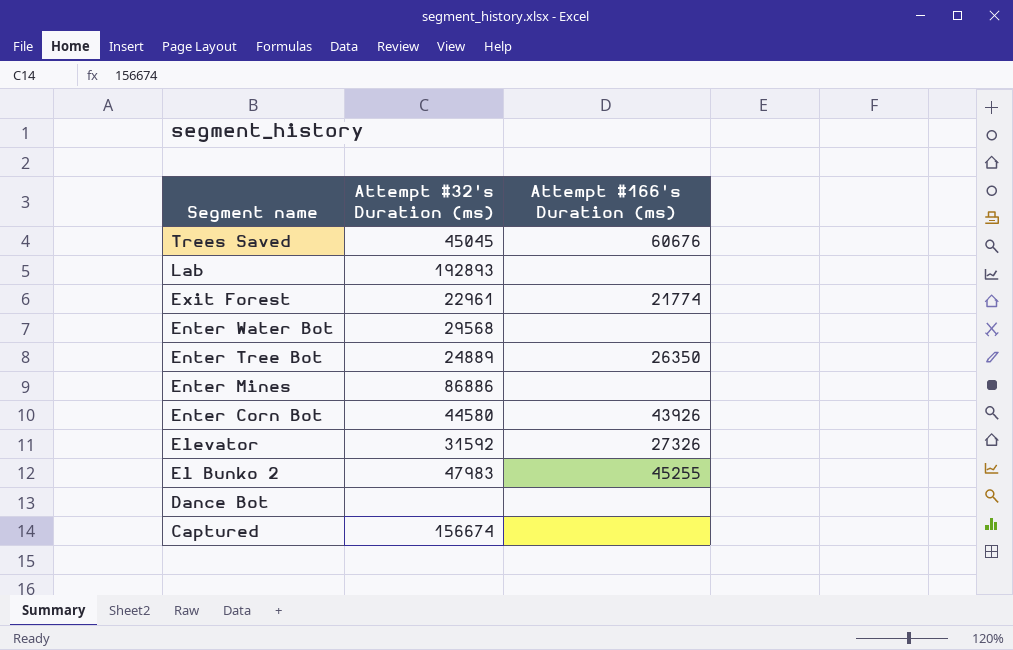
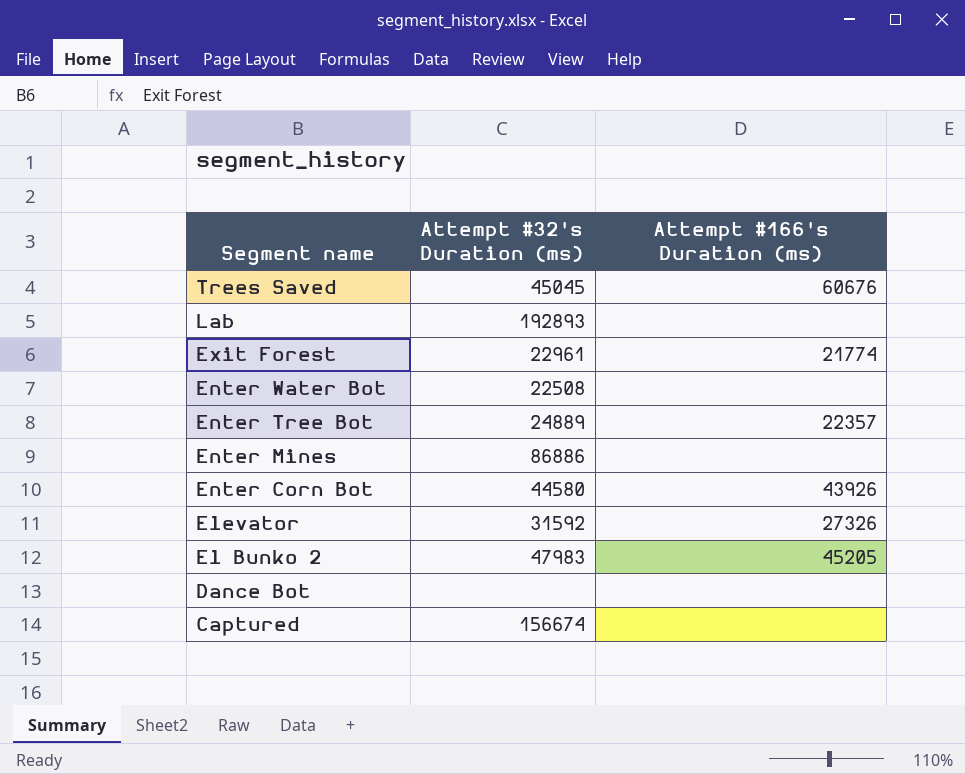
Enter Water Bot | Attempt #32's Duration (ms): 29568 -> 22508
Enter Tree Bot | Attempt #166's Duration (ms): 26350 -> 22357
El Bunko 2 | Attempt #166's Duration (ms): 45255 -> 45205

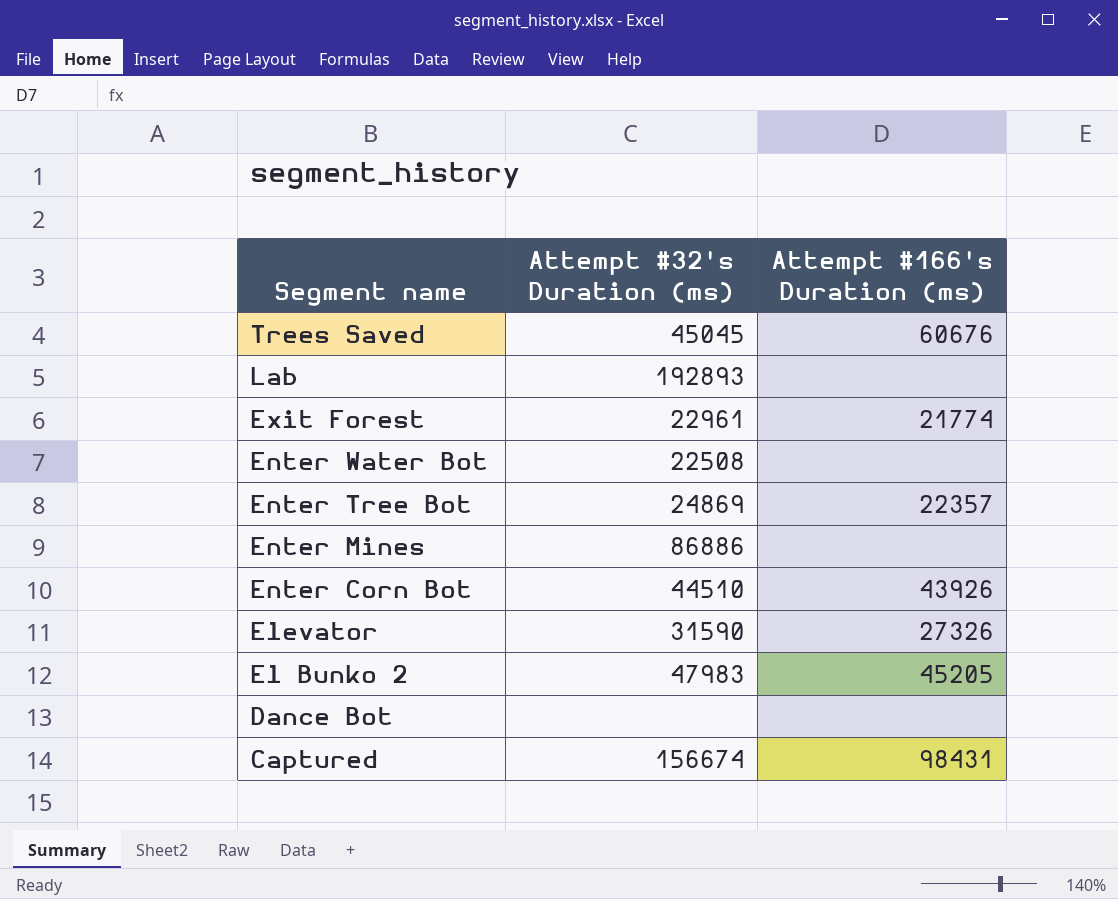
Enter Tree Bot | Attempt #32's Duration (ms): 24889 -> 24869
Enter Corn Bot | Attempt #32's Duration (ms): 44580 -> 44510
Elevator | Attempt #32's Duration (ms): 31592 -> 31590
Captured | Attempt #166's Duration (ms): none -> 98431

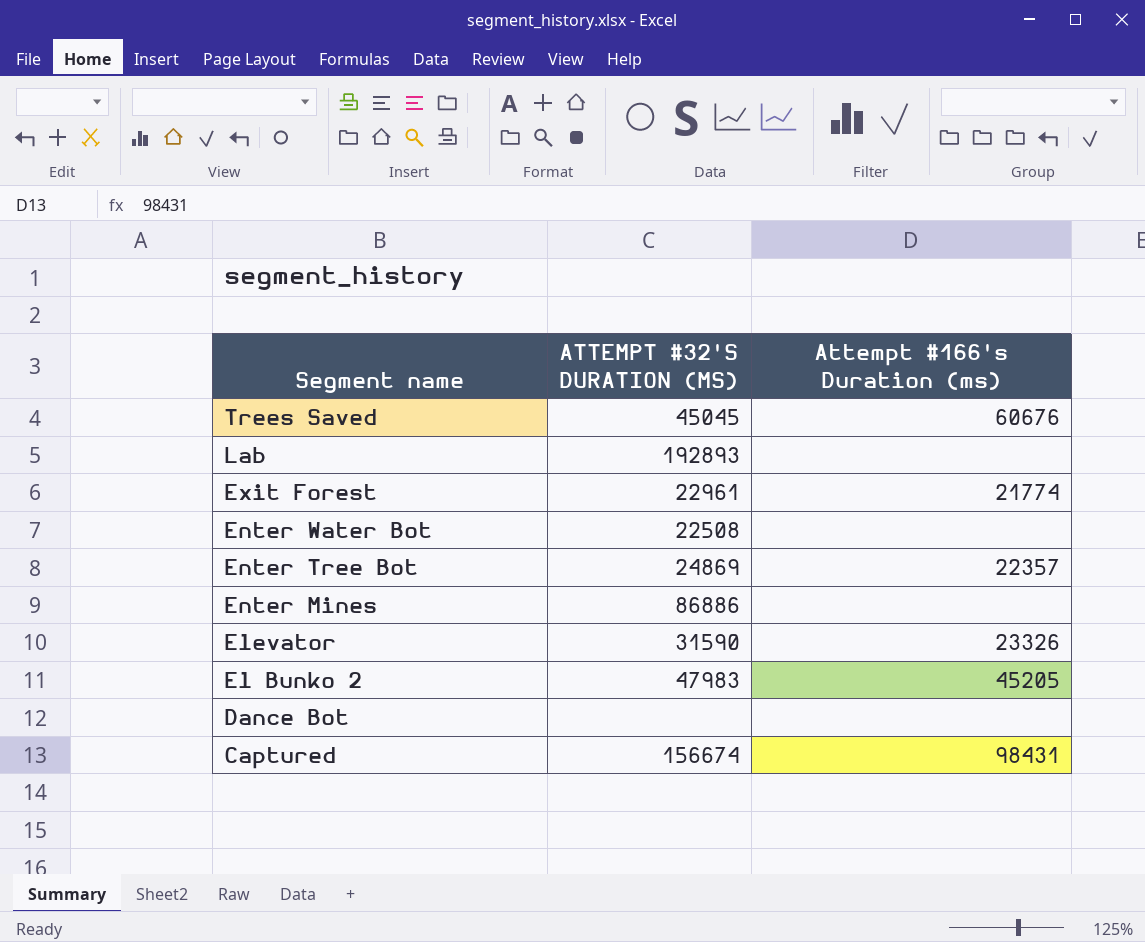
column name: Attempt #32's Duration (ms) -> ATTEMPT #32'S DURATION (MS)
row Enter Corn Bot: 44510 | 43926 -> none
Elevator | Attempt #166's Duration (ms): 27326 -> 23326

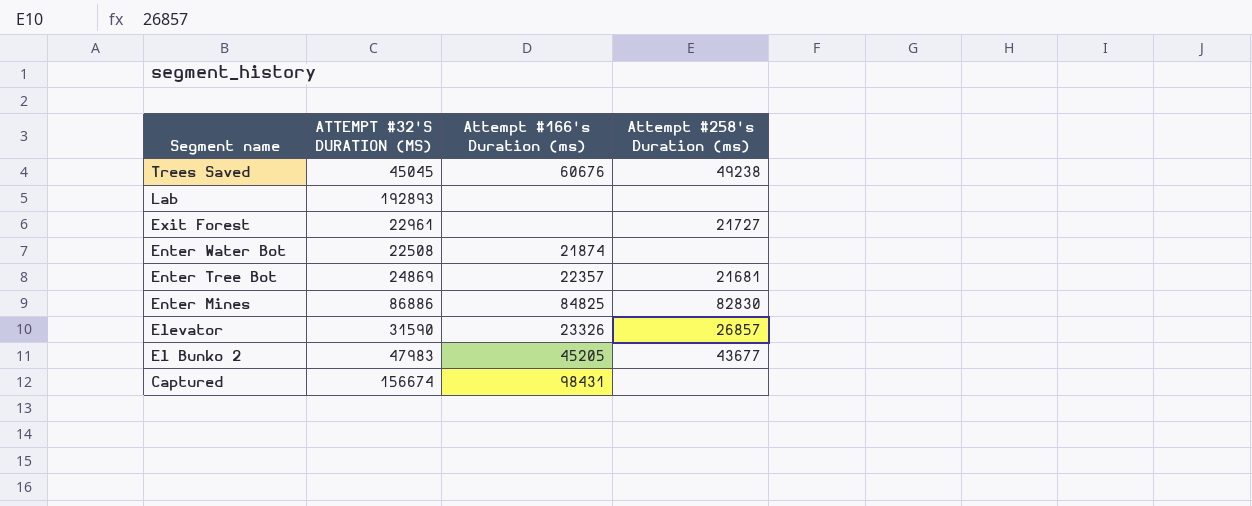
column Attempt #258's Duration (ms) | position: none -> 4
row Dance Bot: none | none -> none
Exit Forest | Attempt #166's Duration (ms): 21774 -> none
Enter Water Bot | Attempt #166's Duration (ms): none -> 21874
Enter Mines | Attempt #166's Duration (ms): none -> 84825

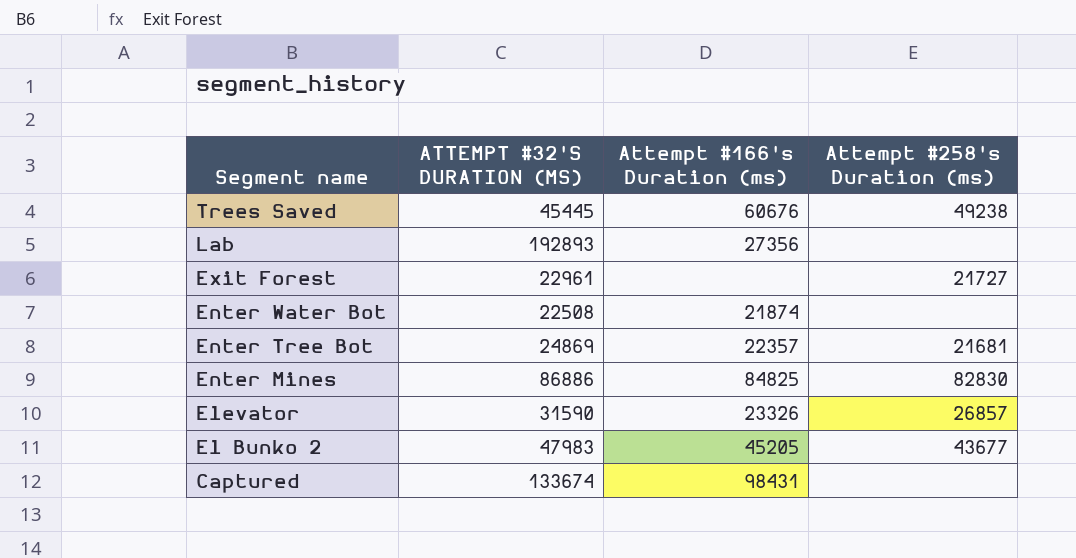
Trees Saved | ATTEMPT #32'S DURATION (MS): 45045 -> 45445
Lab | Attempt #166's Duration (ms): none -> 27356
Captured | ATTEMPT #32'S DURATION (MS): 156674 -> 133674

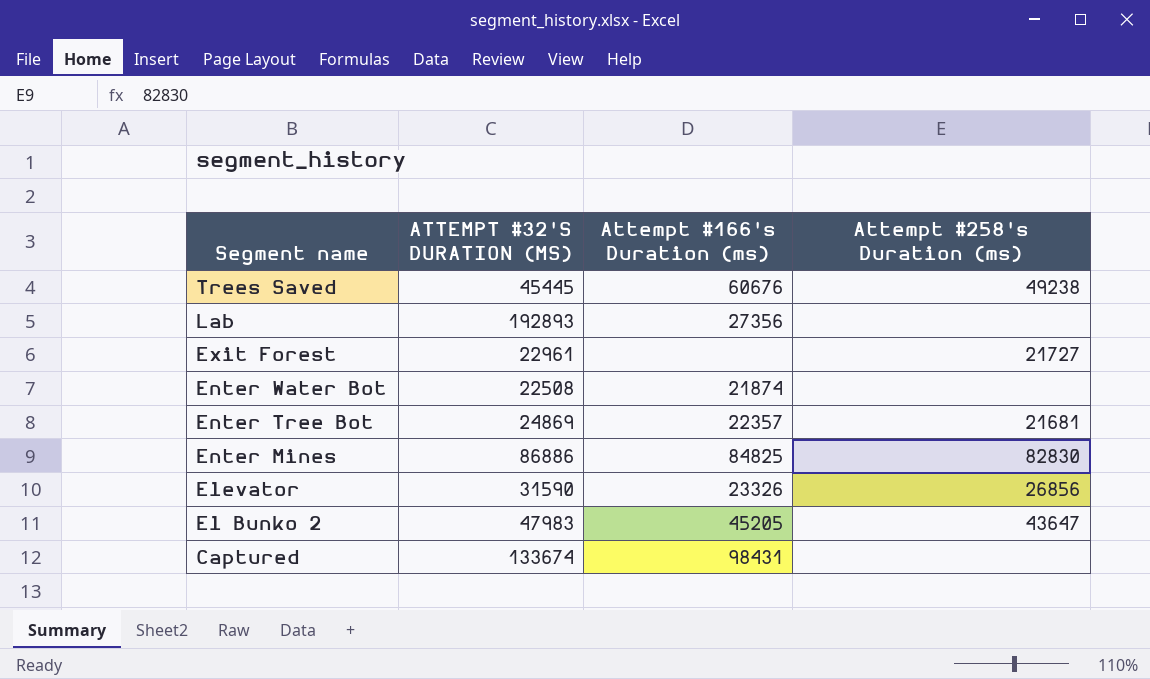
Elevator | Attempt #258's Duration (ms): 26857 -> 26856
El Bunko 2 | Attempt #258's Duration (ms): 43677 -> 43647

